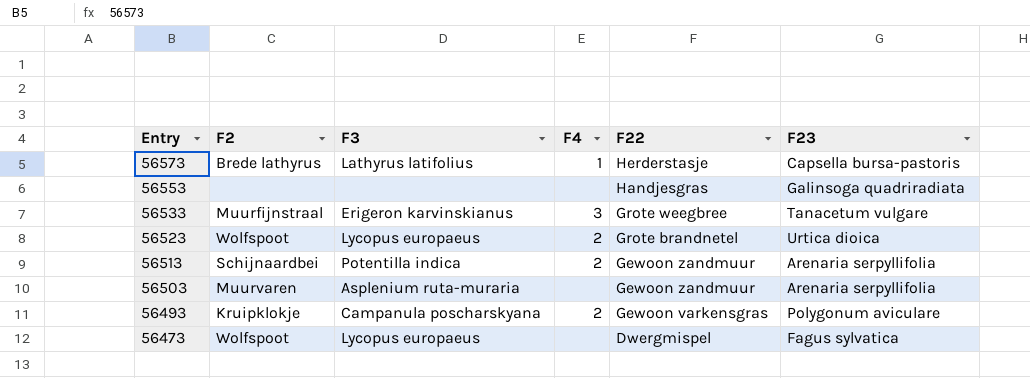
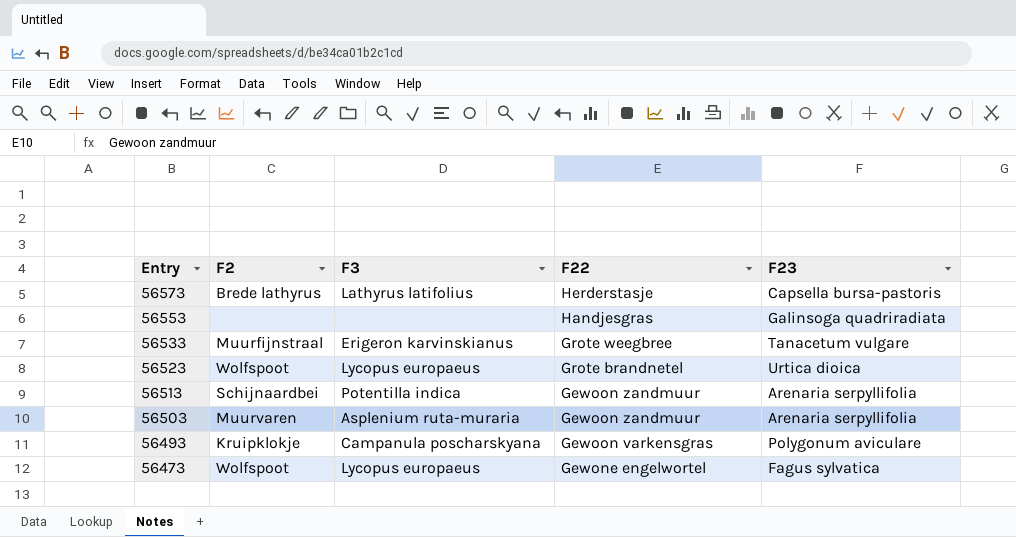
column F4 | position: 4 -> none
56473 | F22: Dwergmispel -> Gewone engelwortel

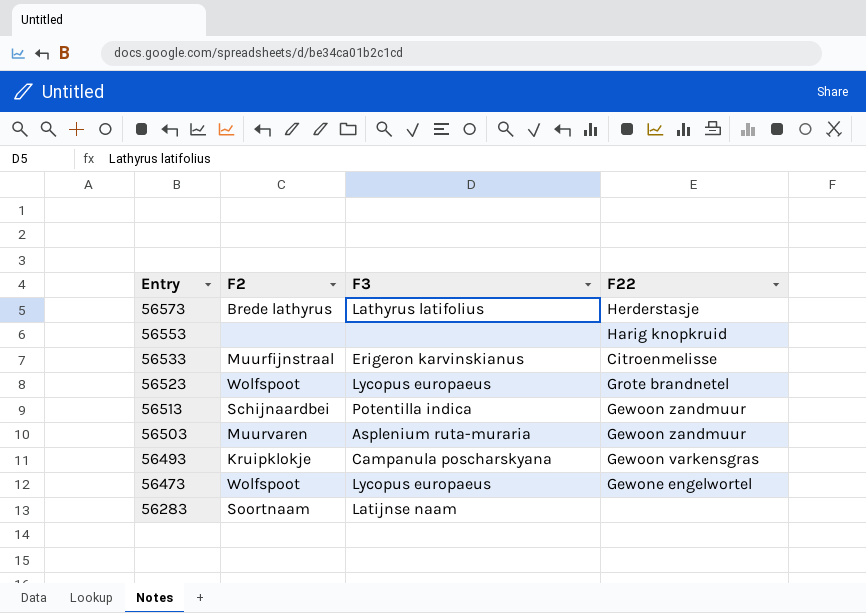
column F23 | position: 5 -> none
56553 | F22: Handjesgras -> Harig knopkruid
56533 | F22: Grote weegbree -> Citroenmelisse
row 56283: none -> Soortnaam | Latijnse naam | none

